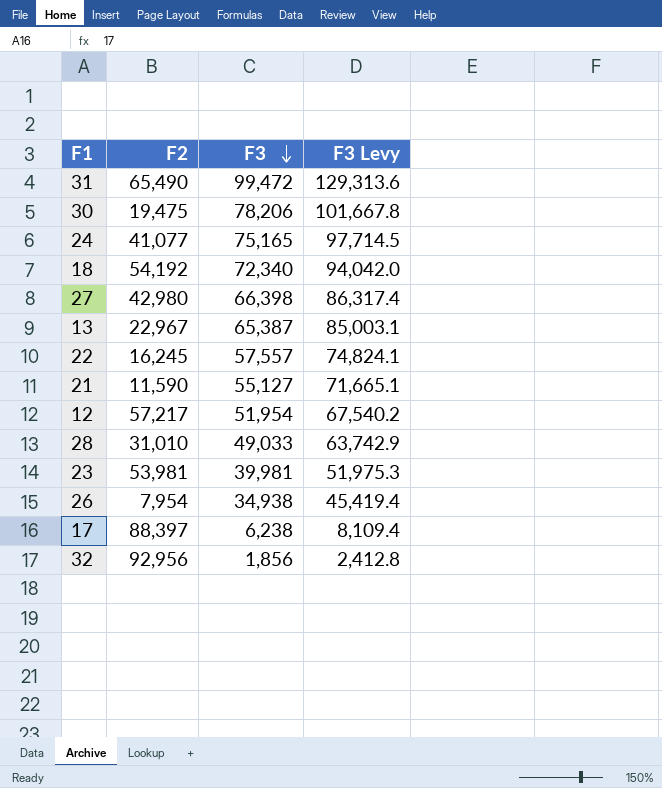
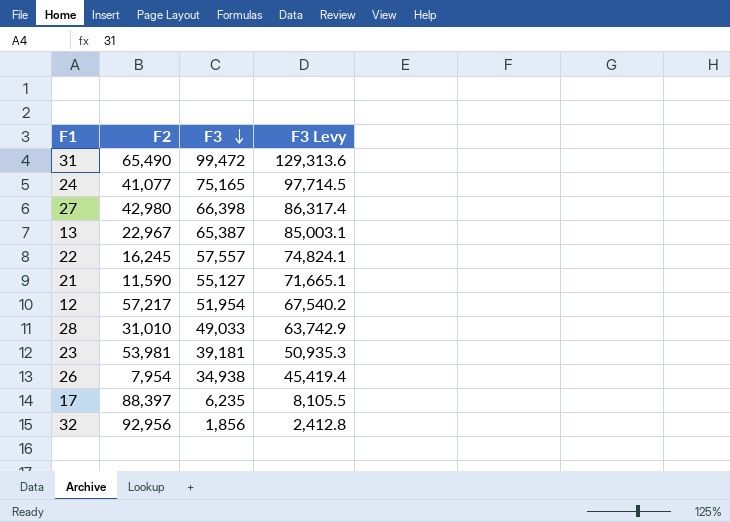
row 30: 19,475 | 78,206 | 101,667.8 -> none
row 18: 54,192 | 72,340 | 94,042.0 -> none
23 | F3: 39,981 -> 39,181
23 | F3 Levy: 51,975.3 -> 50,935.3
17 | F3: 6,238 -> 6,235
17 | F3 Levy: 8,109.4 -> 8,105.5

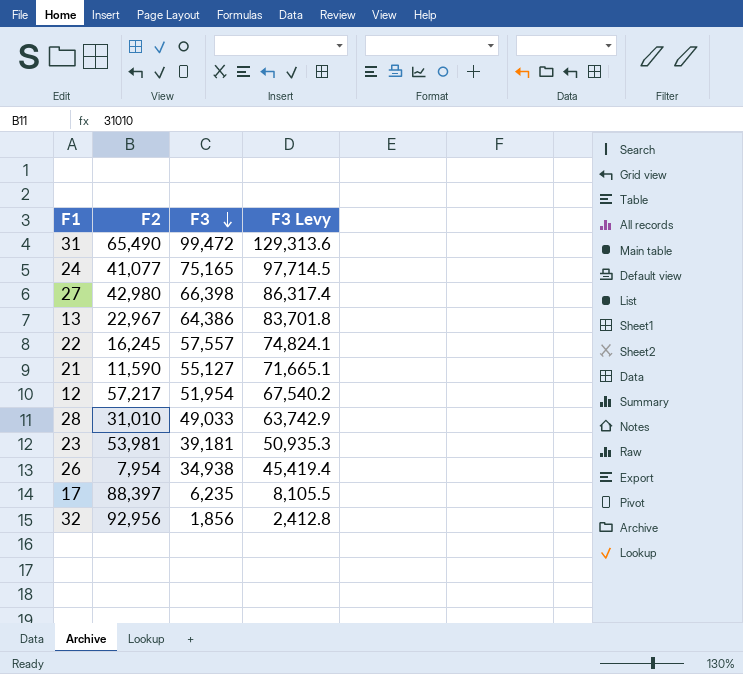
13 | F3: 65,387 -> 64,386
13 | F3 Levy: 85,003.1 -> 83,701.8

